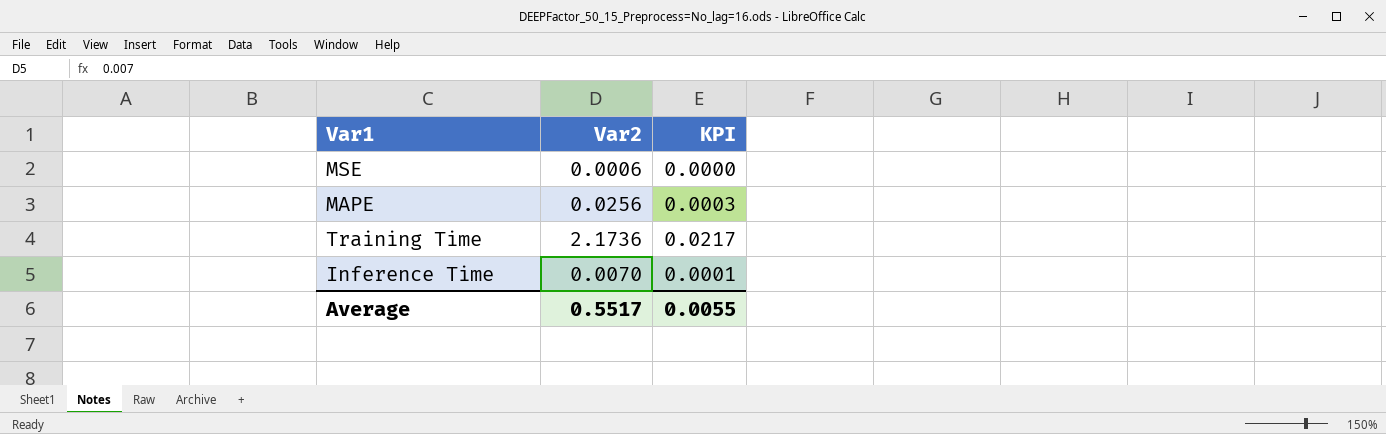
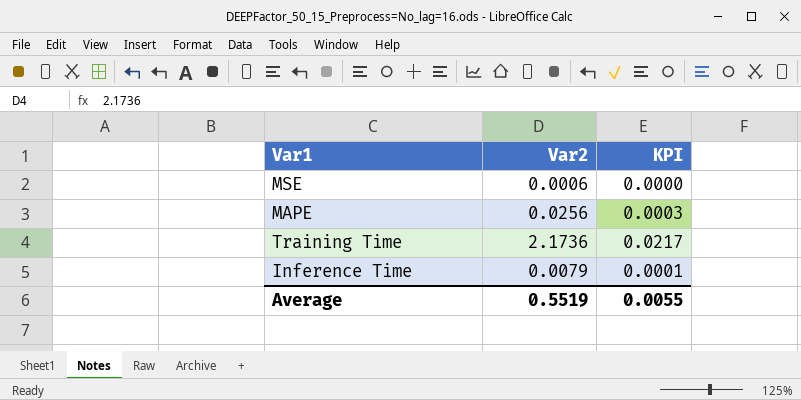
Inference Time | Var2: 0.0070 -> 0.0079
Average | Var2: 0.5517 -> 0.5519

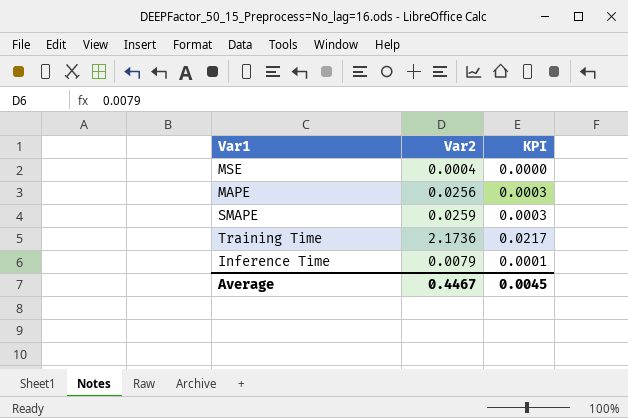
MSE | Var2: 0.0006 -> 0.0004
row SMAPE: none -> 0.0259 | 0.0003
Average | Var2: 0.5519 -> 0.4467
Average | KPI: 0.0055 -> 0.0045

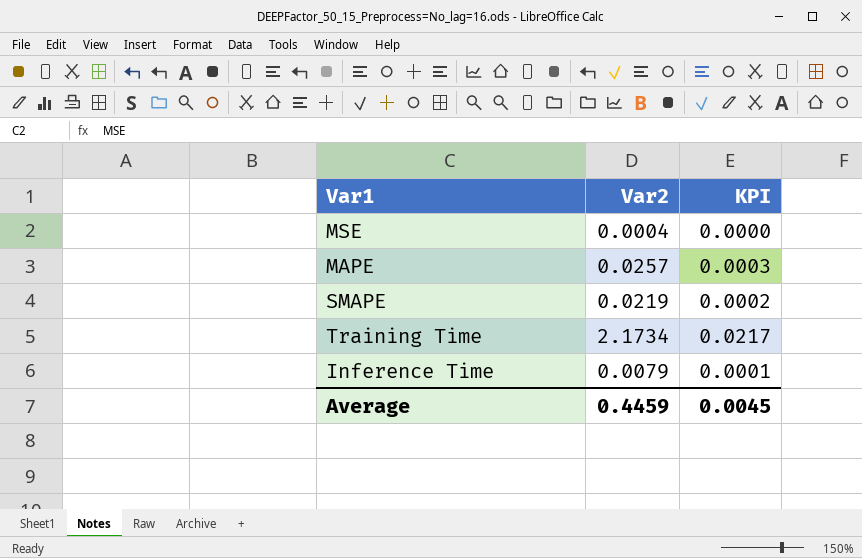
MAPE | Var2: 0.0256 -> 0.0257
SMAPE | Var2: 0.0259 -> 0.0219
SMAPE | KPI: 0.0003 -> 0.0002
Training Time | Var2: 2.1736 -> 2.1734
Average | Var2: 0.4467 -> 0.4459

